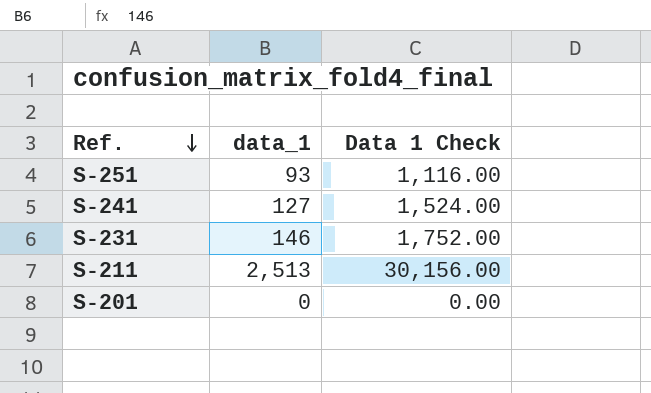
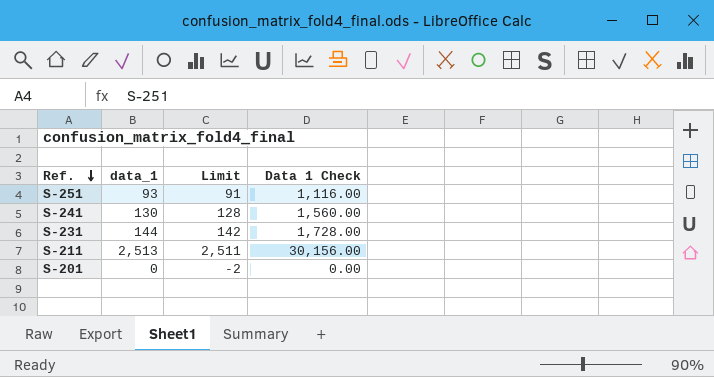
column Limit | formula: none -> [data_1] - 2
S-241 | data_1: 127 -> 130
S-241 | Data 1 Check: 1,524.00 -> 1,560.00
S-231 | data_1: 146 -> 144
S-231 | Data 1 Check: 1,752.00 -> 1,728.00

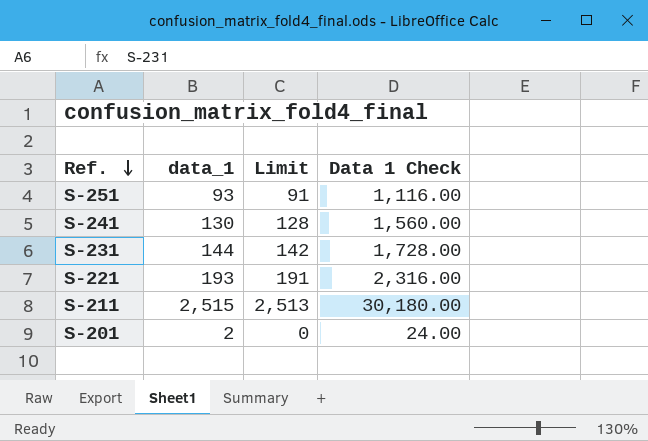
row S-221: none -> 193 | 191 | 2,316.00
S-211 | data_1: 2,513 -> 2,515
S-211 | Limit: 2,511 -> 2,513
S-211 | Data 1 Check: 30,156.00 -> 30,180.00
S-201 | data_1: 0 -> 2
S-201 | Limit: -2 -> 0
S-201 | Data 1 Check: 0.00 -> 24.00

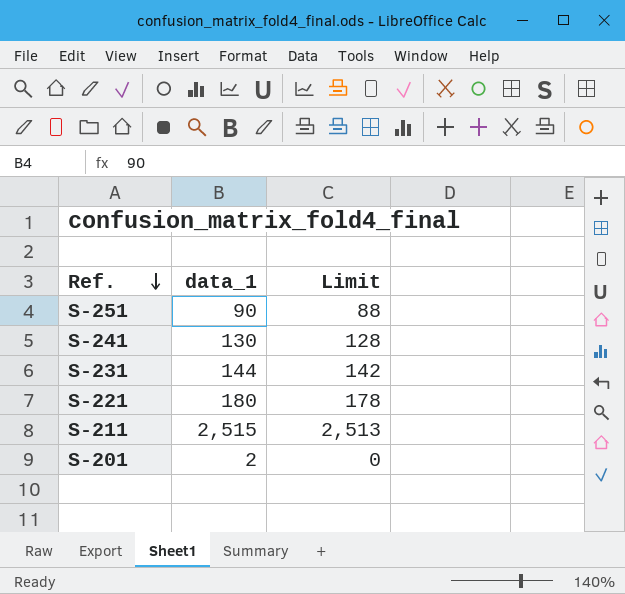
column Data 1 Check | formula: [data_1] * 12 -> none
S-251 | data_1: 93 -> 90
S-251 | Limit: 91 -> 88
S-221 | data_1: 193 -> 180
S-221 | Limit: 191 -> 178

